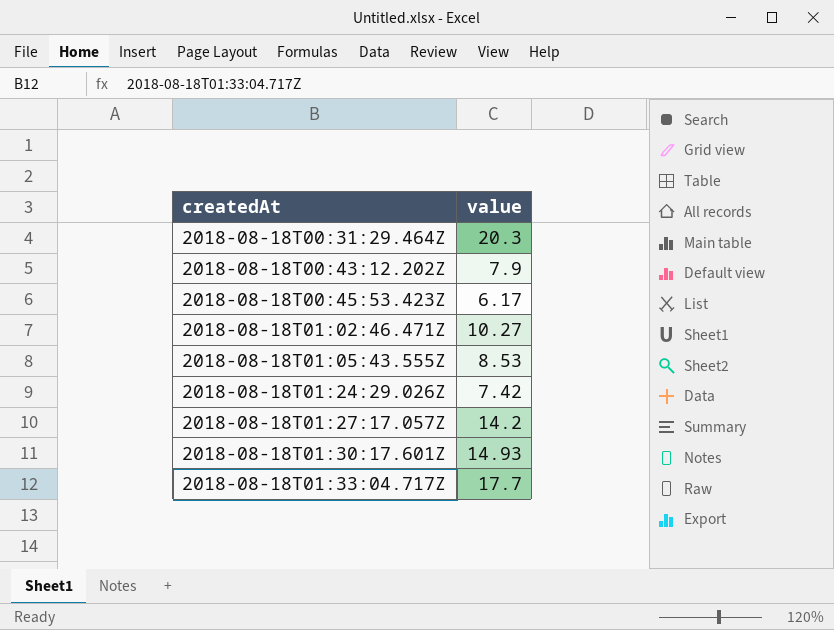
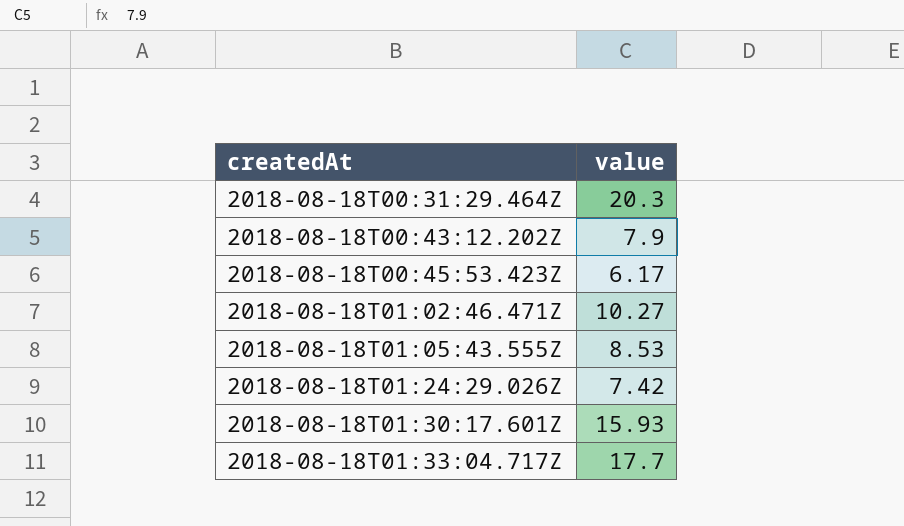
row 2018-08-18T01:27:17.057Z: 14.2 -> none
2018-08-18T01:30:17.601Z | value: 14.93 -> 15.93

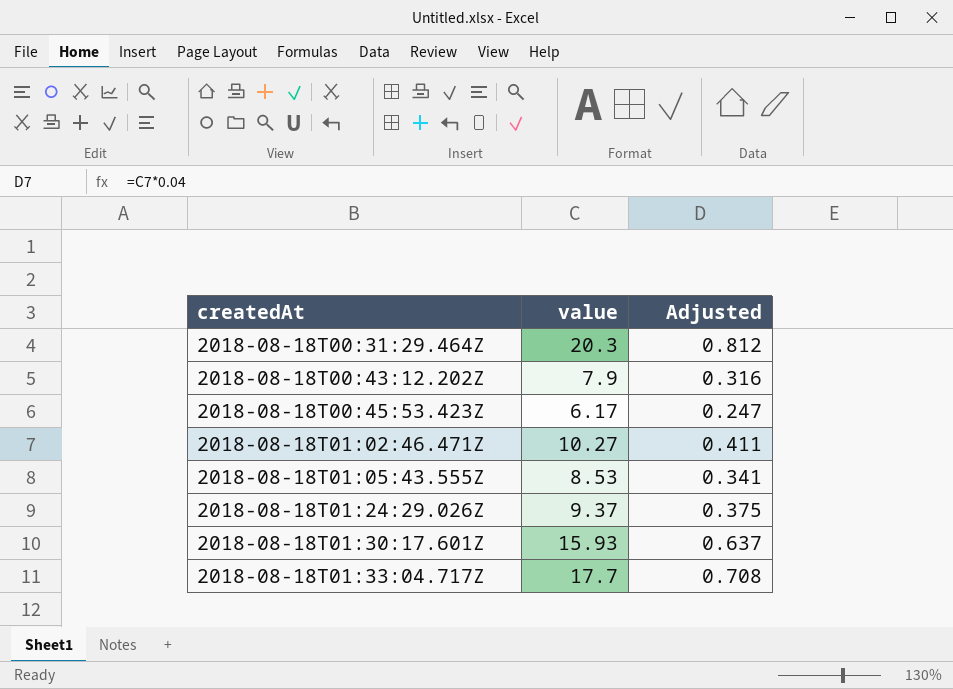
column Adjusted | formula: none -> [value] * 0.04
2018-08-18T01:24:29.026Z | value: 7.42 -> 9.37

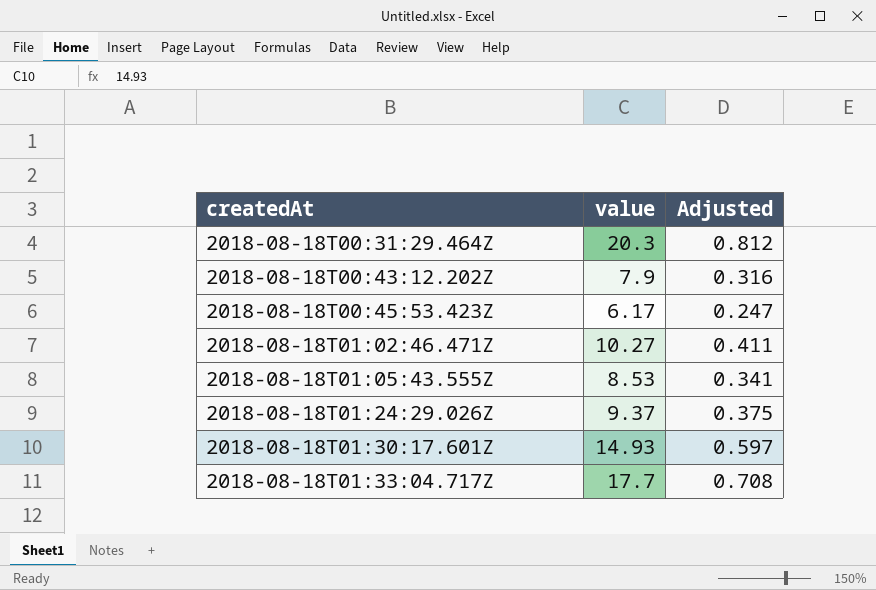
2018-08-18T01:30:17.601Z | value: 15.93 -> 14.93
2018-08-18T01:30:17.601Z | Adjusted: 0.637 -> 0.597

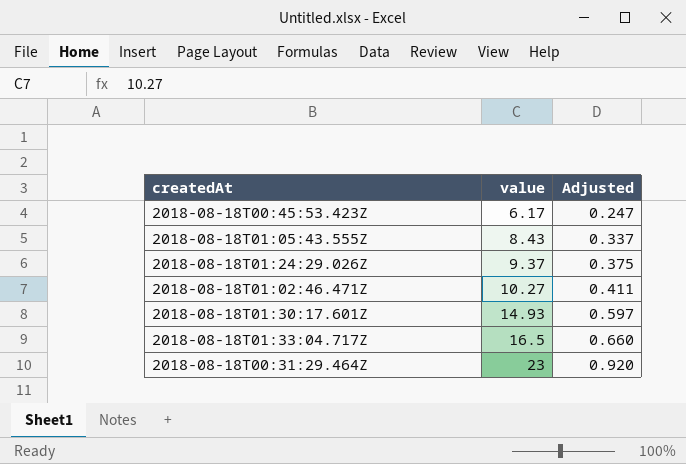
row order: createdAt ascending -> value ascending
row 2018-08-18T00:43:12.202Z: 7.9 | 0.316 -> none
2018-08-18T01:05:43.555Z | value: 8.53 -> 8.43
2018-08-18T01:05:43.555Z | Adjusted: 0.341 -> 0.337
2018-08-18T01:33:04.717Z | value: 17.7 -> 16.5
2018-08-18T01:33:04.717Z | Adjusted: 0.708 -> 0.660
2018-08-18T00:31:29.464Z | value: 20.3 -> 23
2018-08-18T00:31:29.464Z | Adjusted: 0.812 -> 0.920

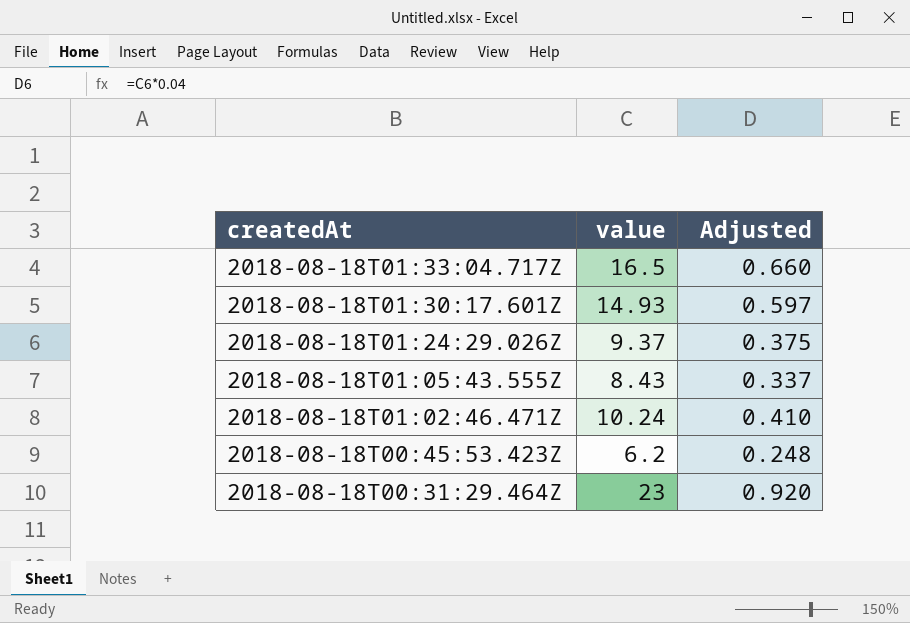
row order: value ascending -> createdAt descending
2018-08-18T01:02:46.471Z | value: 10.27 -> 10.24
2018-08-18T01:02:46.471Z | Adjusted: 0.411 -> 0.410
2018-08-18T00:45:53.423Z | value: 6.17 -> 6.2
2018-08-18T00:45:53.423Z | Adjusted: 0.247 -> 0.248

